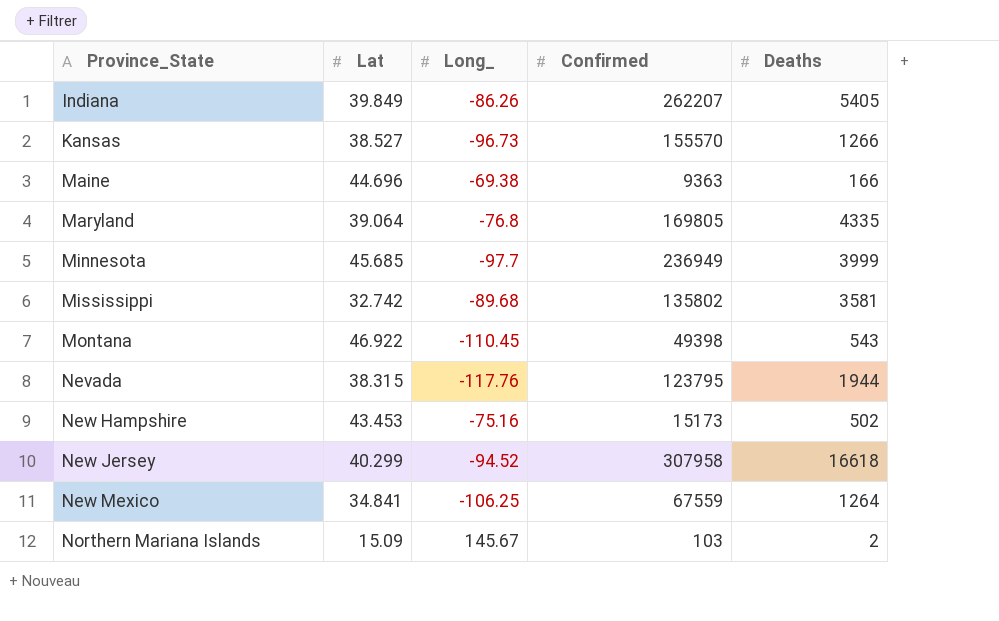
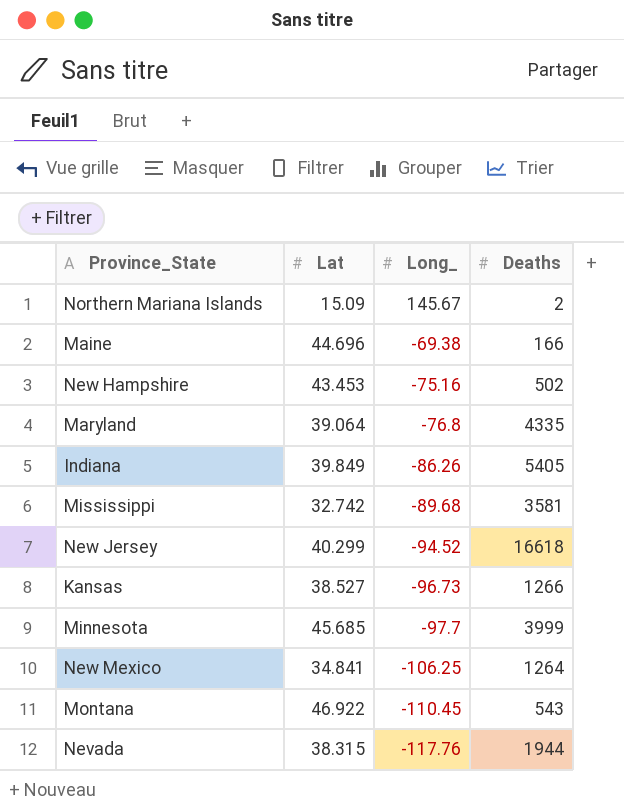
row order: Province_State ascending -> Long_ descending
column Confirmed | position: 4 -> none

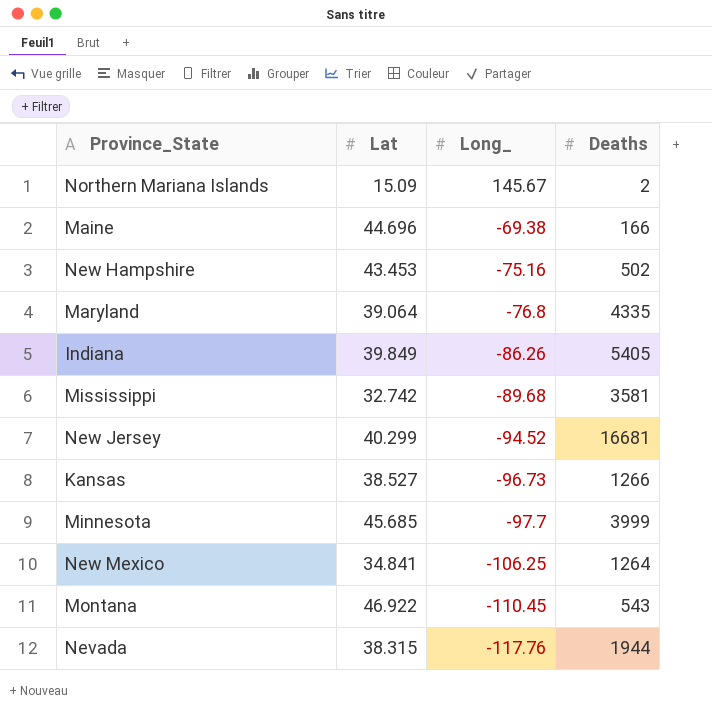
New Jersey | Deaths: 16618 -> 16681

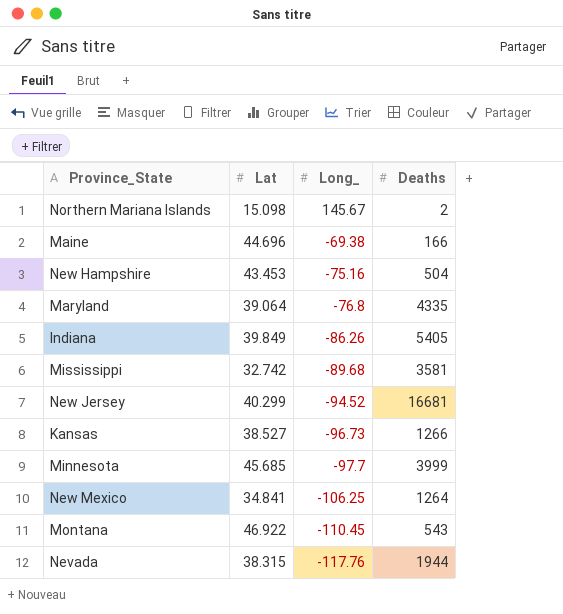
Northern Mariana Islands | Lat: 15.09 -> 15.098
New Hampshire | Deaths: 502 -> 504

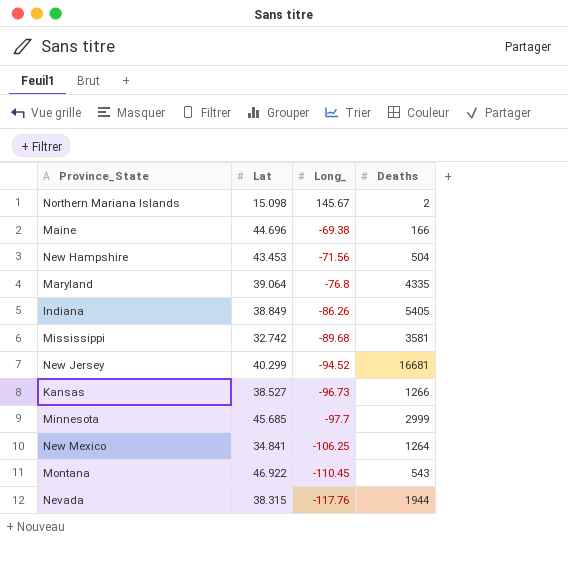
New Hampshire | Long_: -75.16 -> -71.56
Indiana | Lat: 39.849 -> 38.849
Minnesota | Deaths: 3999 -> 2999

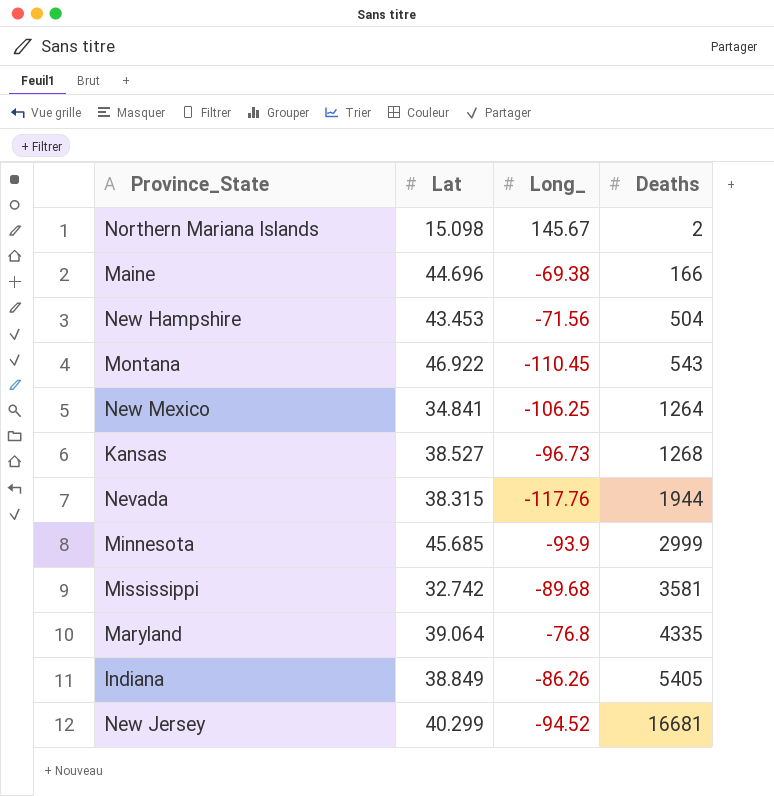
row order: Long_ descending -> Deaths ascending
Kansas | Deaths: 1266 -> 1268
Minnesota | Long_: -97.7 -> -93.9

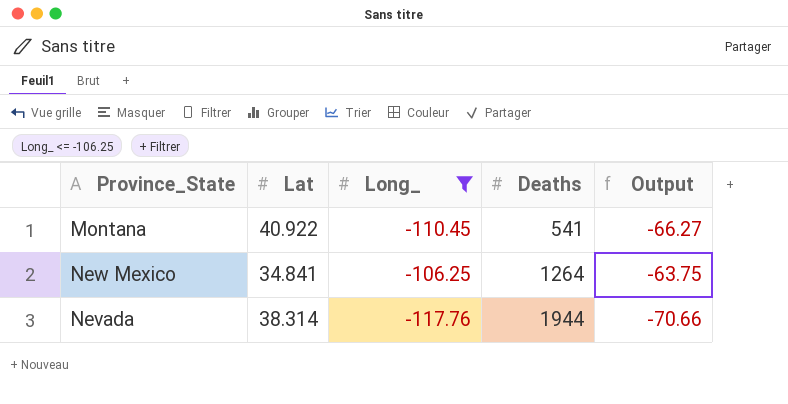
filter: none -> Long_ <= -106.25
column Output | formula: none -> [Long_] * 0.6
Montana | Lat: 46.922 -> 40.922
Montana | Deaths: 543 -> 541
Nevada | Lat: 38.315 -> 38.314

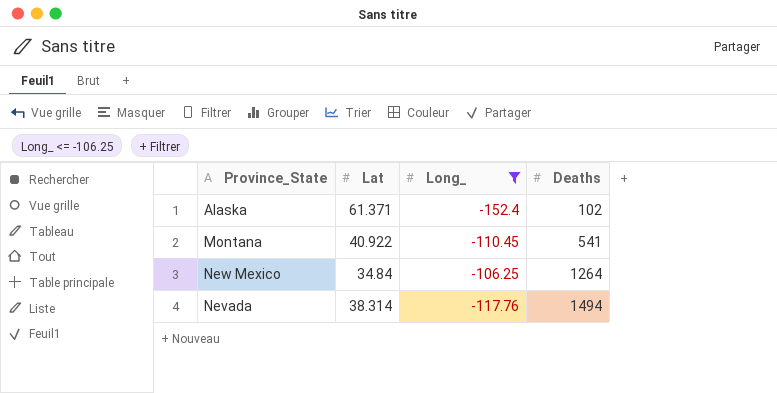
column Output | formula: [Long_] * 0.6 -> none
row Alaska: none -> 61.371 | -152.4 | 102
New Mexico | Lat: 34.841 -> 34.84
Nevada | Deaths: 1944 -> 1494

